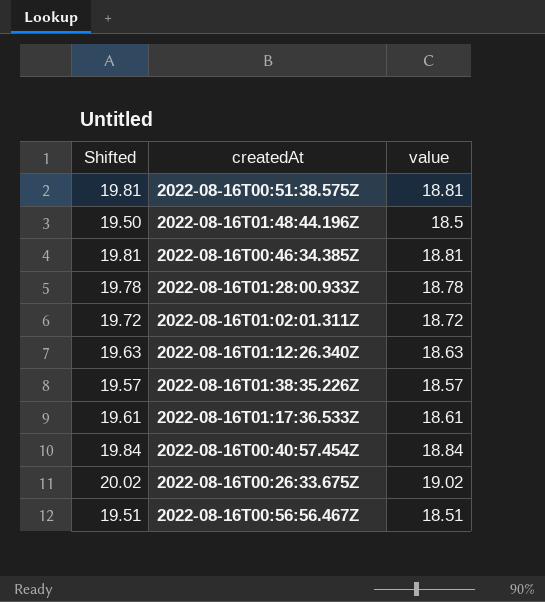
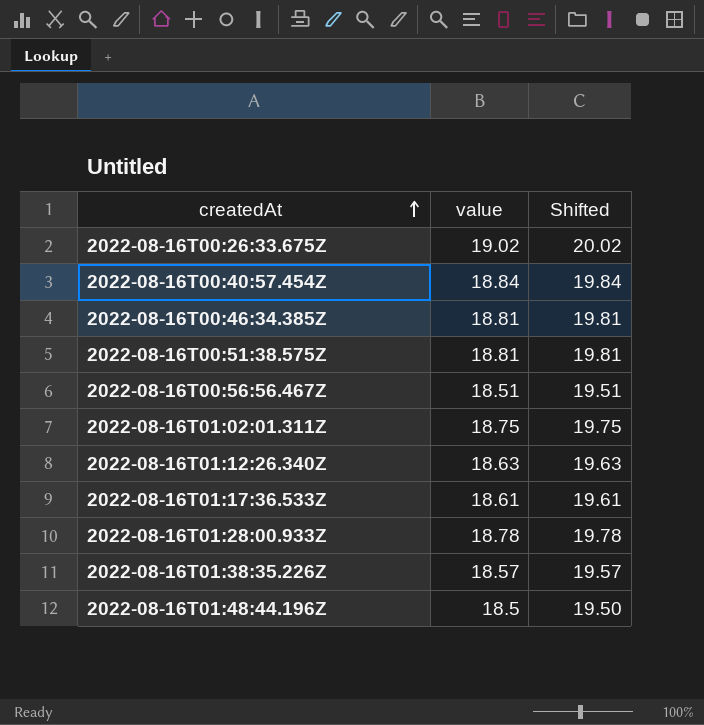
row order: none -> createdAt ascending
column Shifted | position: 1 -> 3
2022-08-16T01:02:01.311Z | value: 18.72 -> 18.75
2022-08-16T01:02:01.311Z | Shifted: 19.72 -> 19.75

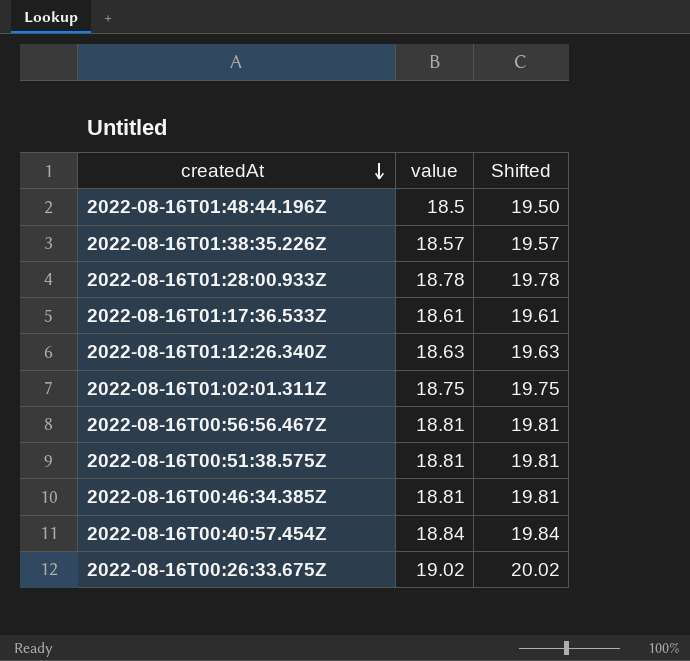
row order: createdAt ascending -> createdAt descending
2022-08-16T00:56:56.467Z | value: 18.51 -> 18.81
2022-08-16T00:56:56.467Z | Shifted: 19.51 -> 19.81

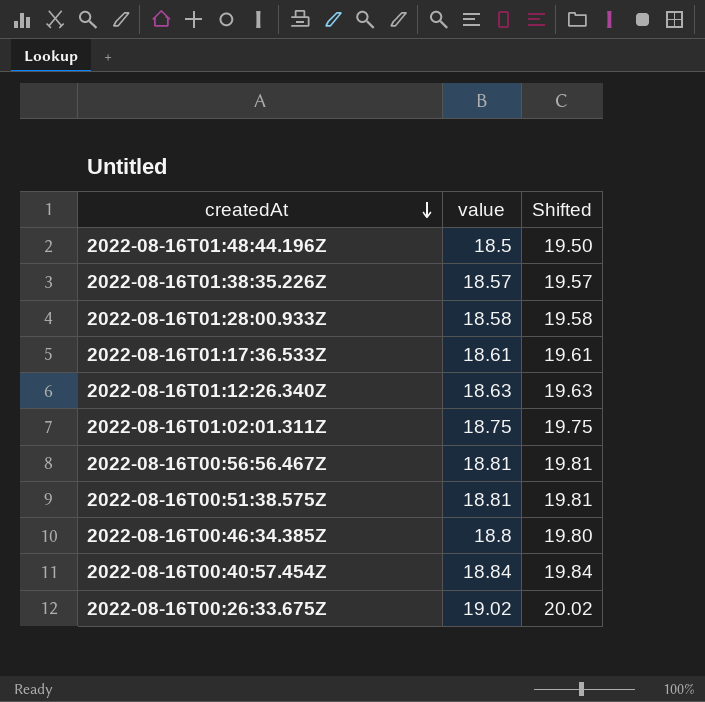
2022-08-16T01:28:00.933Z | value: 18.78 -> 18.58
2022-08-16T01:28:00.933Z | Shifted: 19.78 -> 19.58
2022-08-16T00:46:34.385Z | value: 18.81 -> 18.8
2022-08-16T00:46:34.385Z | Shifted: 19.81 -> 19.80

